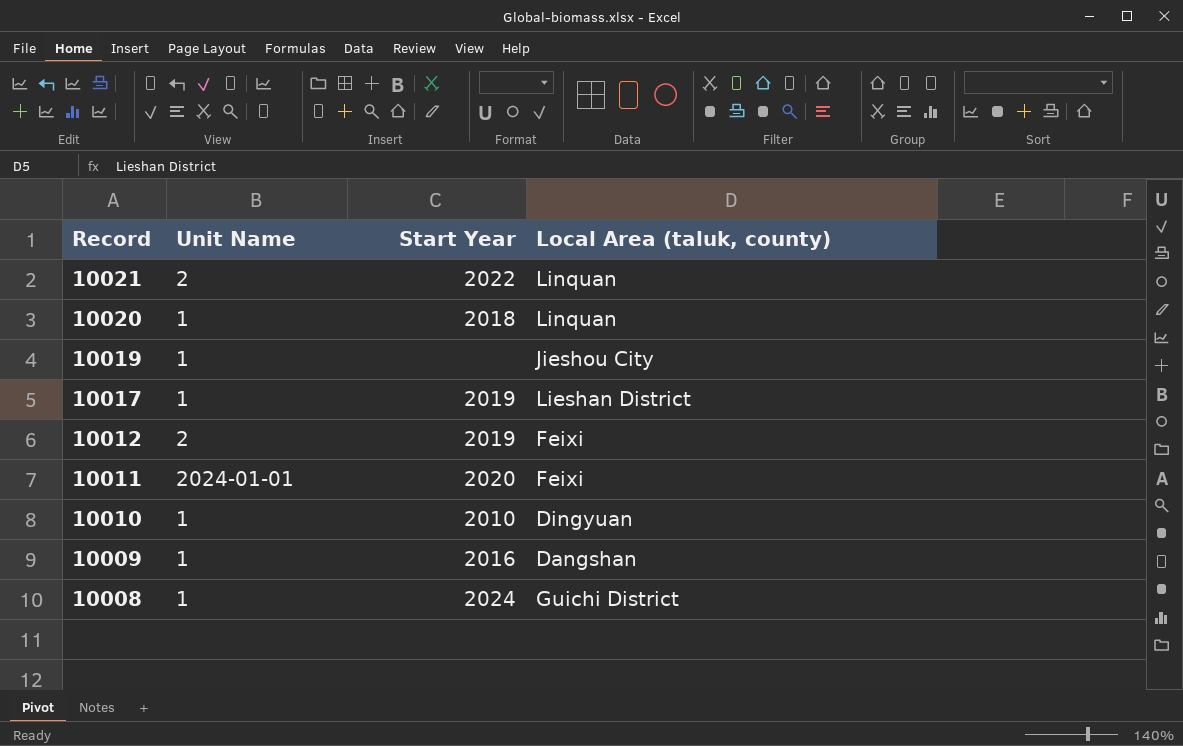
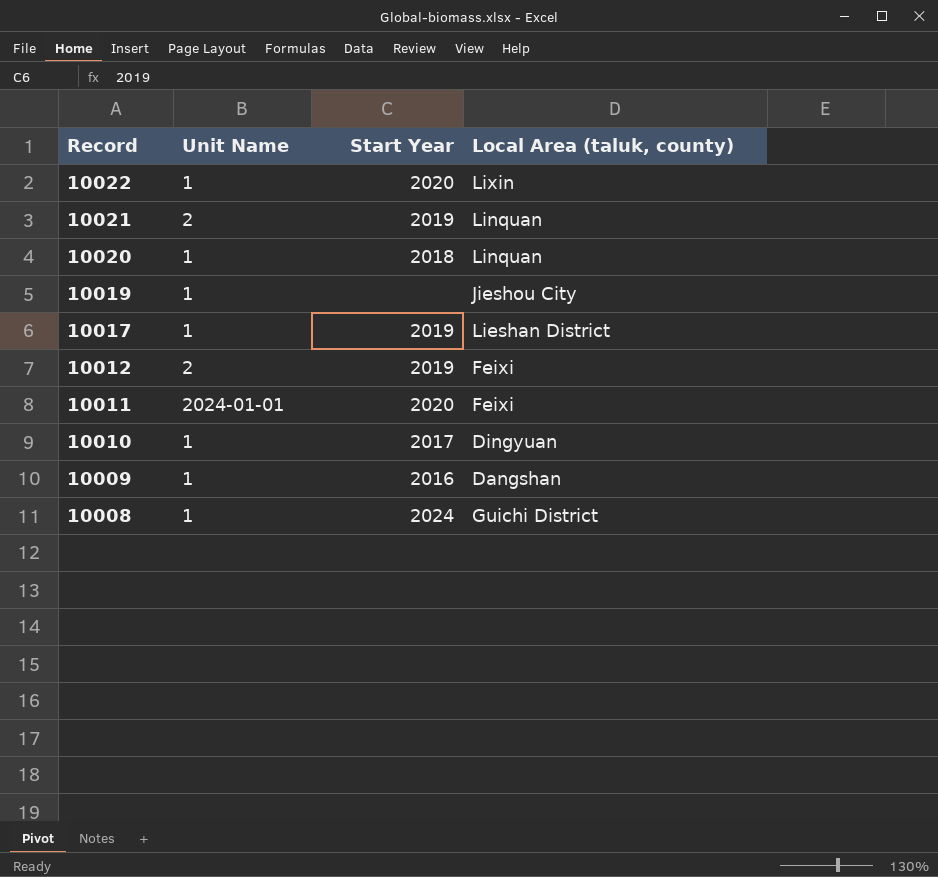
row 10022: none -> 1 | 2020 | Lixin
10021 | Start Year: 2022 -> 2019
10010 | Start Year: 2010 -> 2017

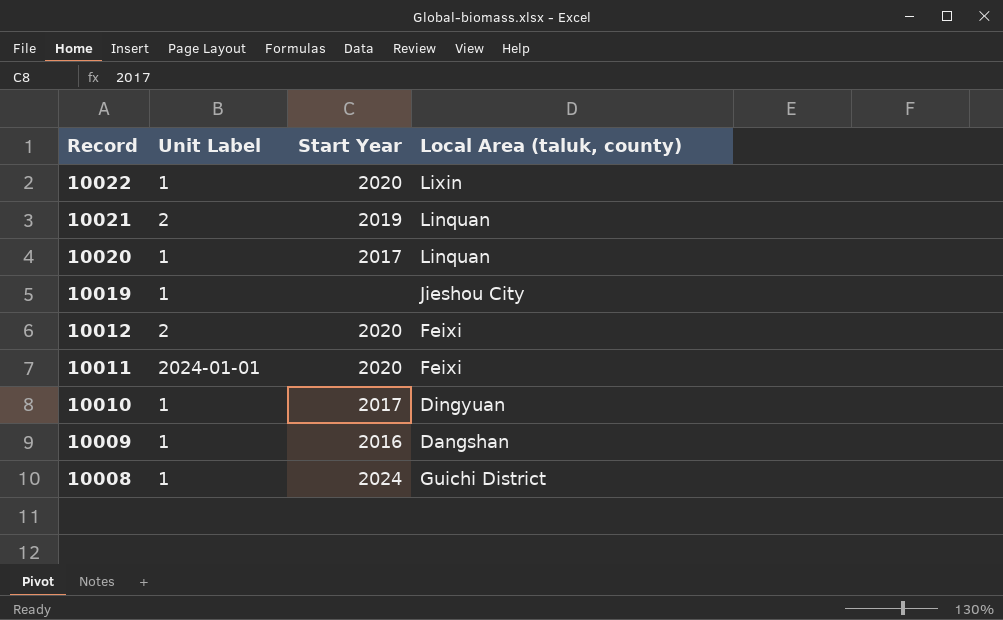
column name: Unit Name -> Unit Label
row 10017: 1 | 2019 | Lieshan District -> none
10020 | Start Year: 2018 -> 2017
10012 | Start Year: 2019 -> 2020

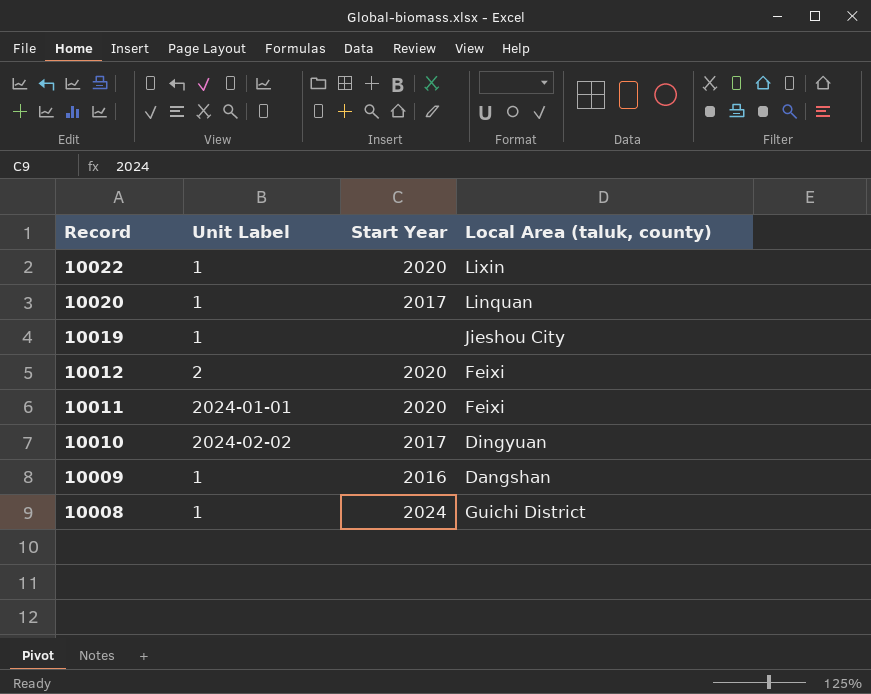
row 10021: 2 | 2019 | Linquan -> none
10010 | Unit Label: 1 -> 2024-02-02

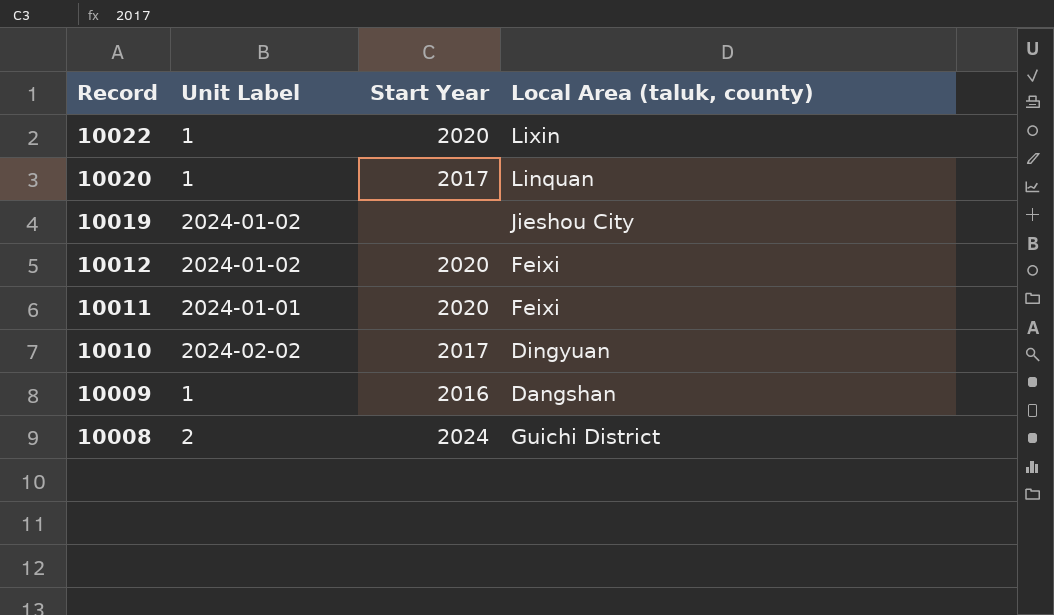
10019 | Unit Label: 1 -> 2024-01-02
10012 | Unit Label: 2 -> 2024-01-02
10008 | Unit Label: 1 -> 2

